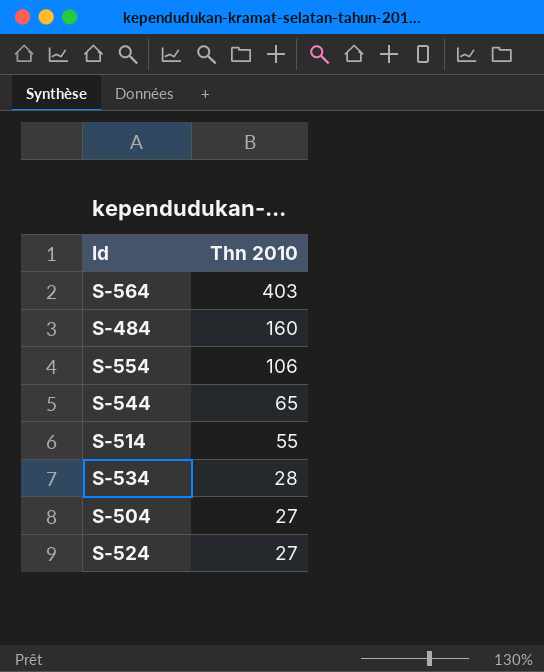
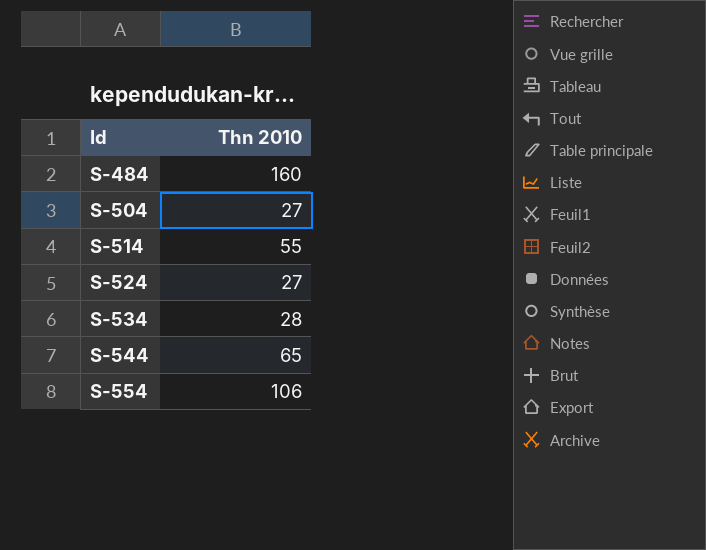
row order: Thn 2010 descending -> Id ascending
row S-564: 403 -> none

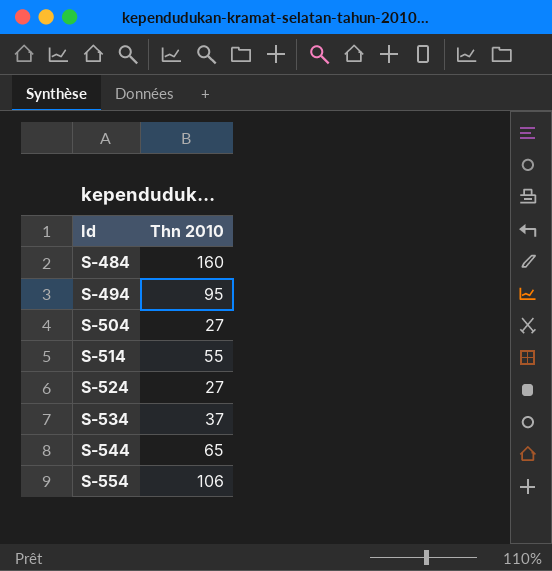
row S-494: none -> 95
S-534 | Thn 2010: 28 -> 37

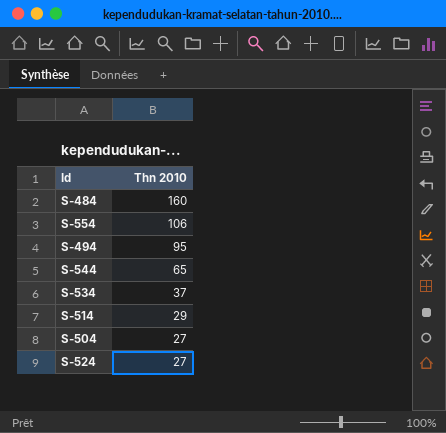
row order: Id ascending -> Thn 2010 descending
S-514 | Thn 2010: 55 -> 29

